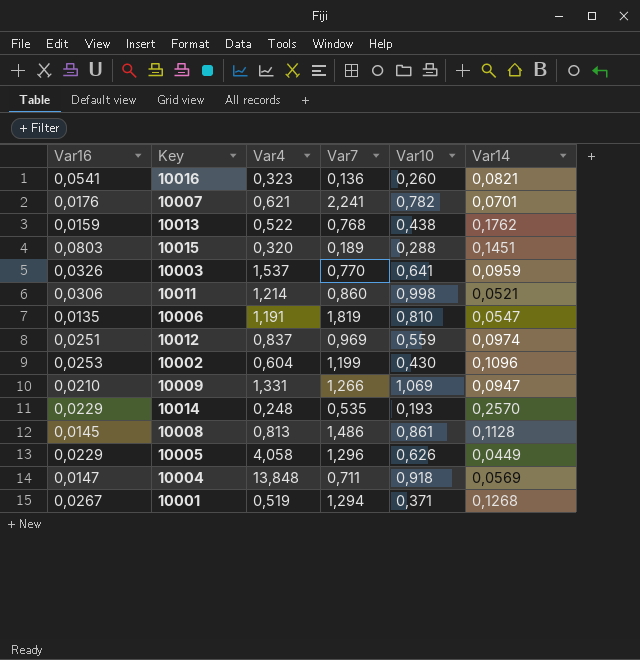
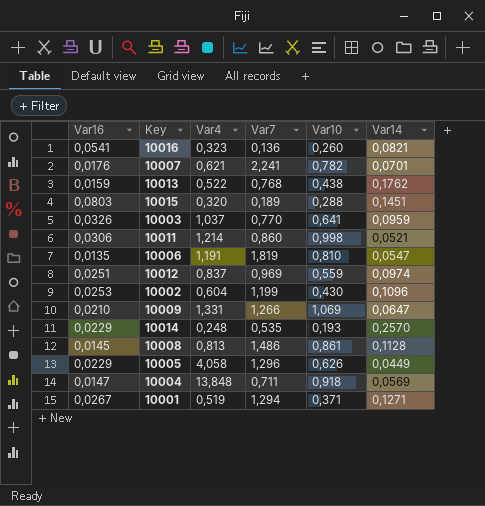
10003 | Var4: 1,537 -> 1,037
10009 | Var14: 0,0947 -> 0,0647
10001 | Var14: 0,1268 -> 0,1271

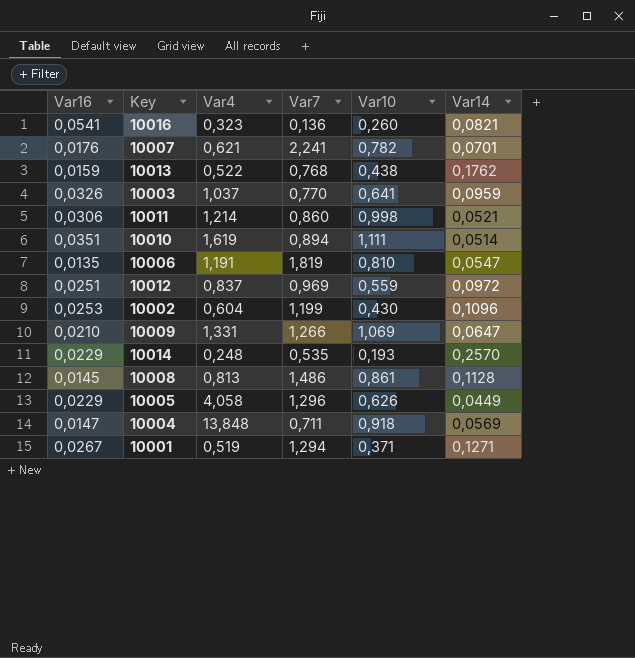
row 10015: 0,0803 | 0,320 | 0,189 | 0,288 | 0,1451 -> none
row 10010: none -> 0,0351 | 1,619 | 0,894 | 1,111 | 0,0514
10012 | Var14: 0,0974 -> 0,0972

